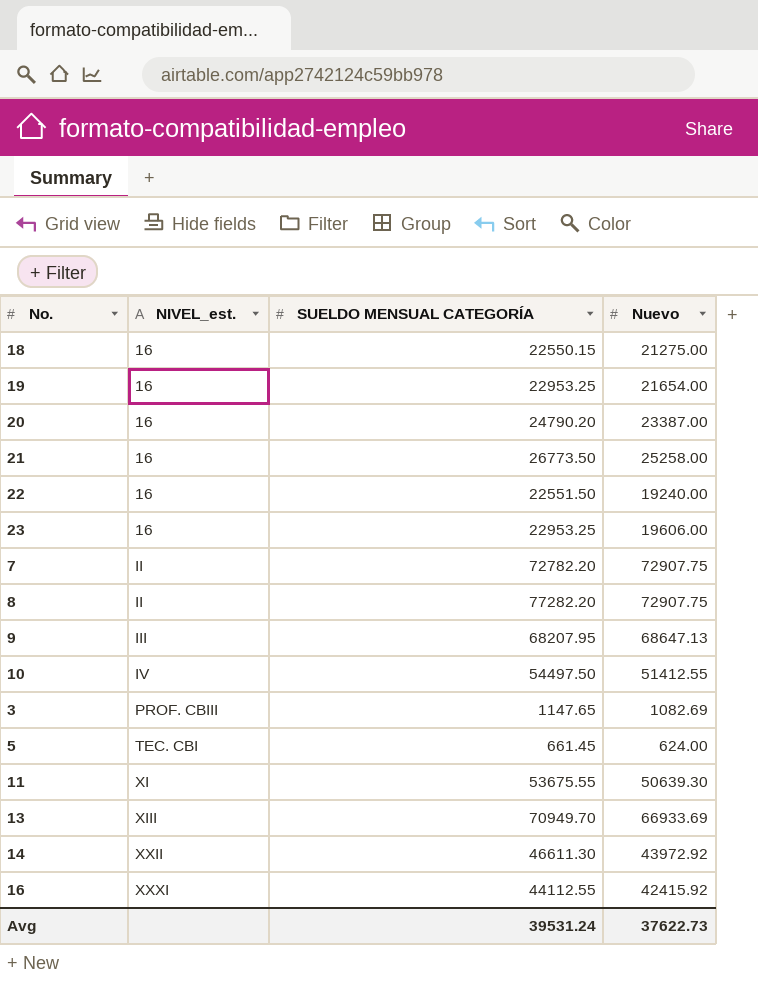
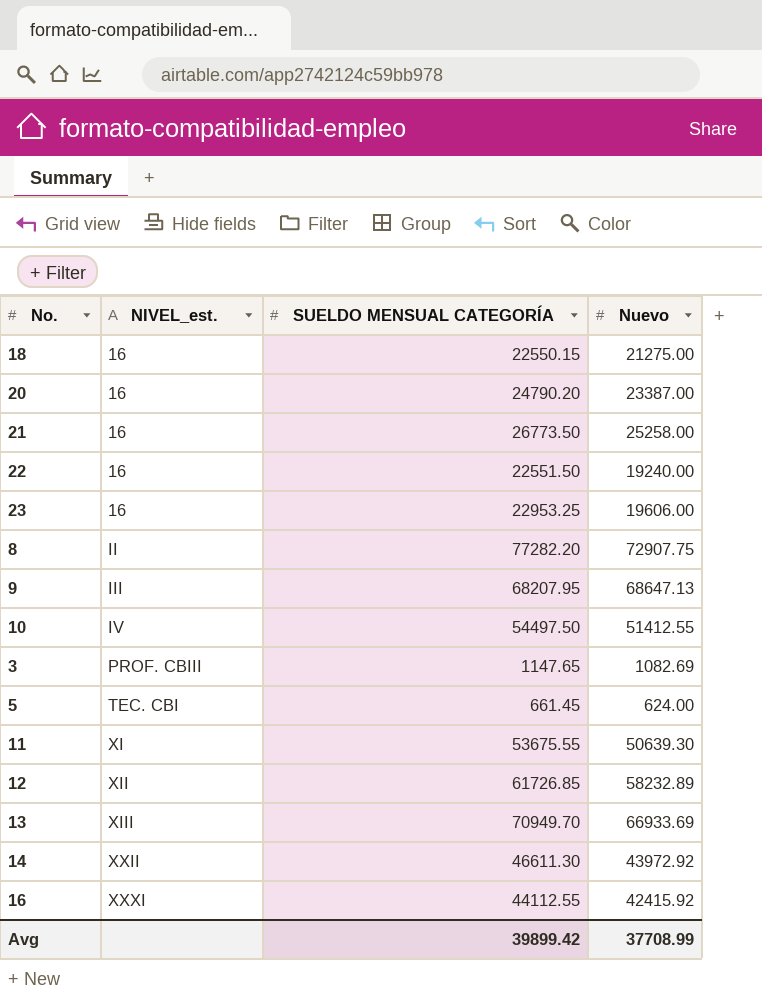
row 19: 16 | 22953.25 | 21654.00 -> none
row 7: II | 72782.20 | 72907.75 -> none
row 12: none -> XII | 61726.85 | 58232.89
Avg | SUELDO MENSUAL CATEGORÍA: 39531.24 -> 39899.42
Avg | Nuevo: 37622.73 -> 37708.99

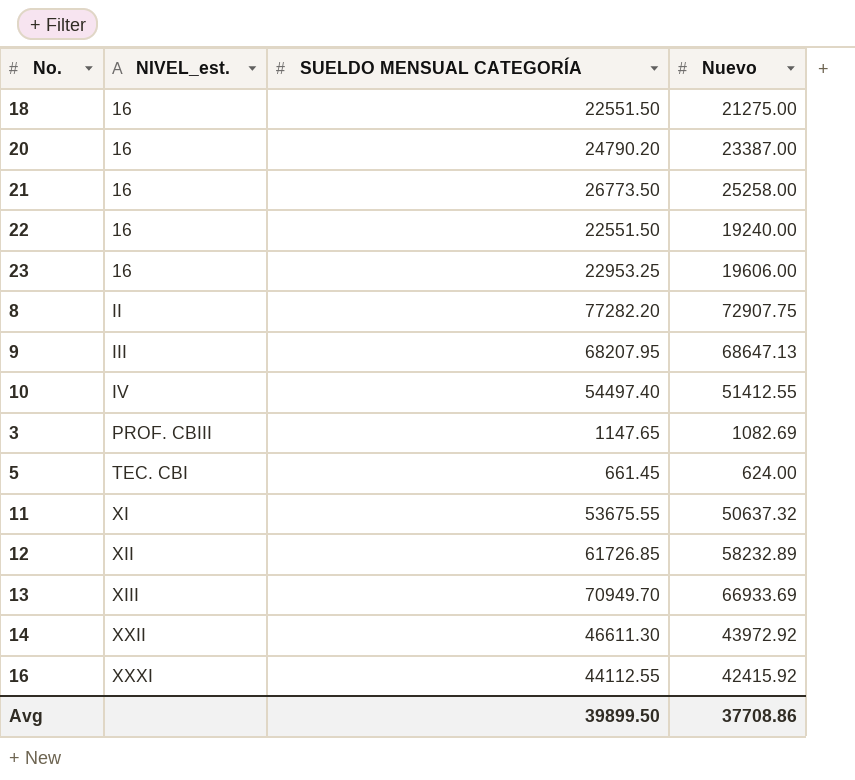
18 | SUELDO MENSUAL CATEGORÍA: 22550.15 -> 22551.50
10 | SUELDO MENSUAL CATEGORÍA: 54497.50 -> 54497.40
11 | Nuevo: 50639.30 -> 50637.32
Avg | SUELDO MENSUAL CATEGORÍA: 39899.42 -> 39899.50
Avg | Nuevo: 37708.99 -> 37708.86

